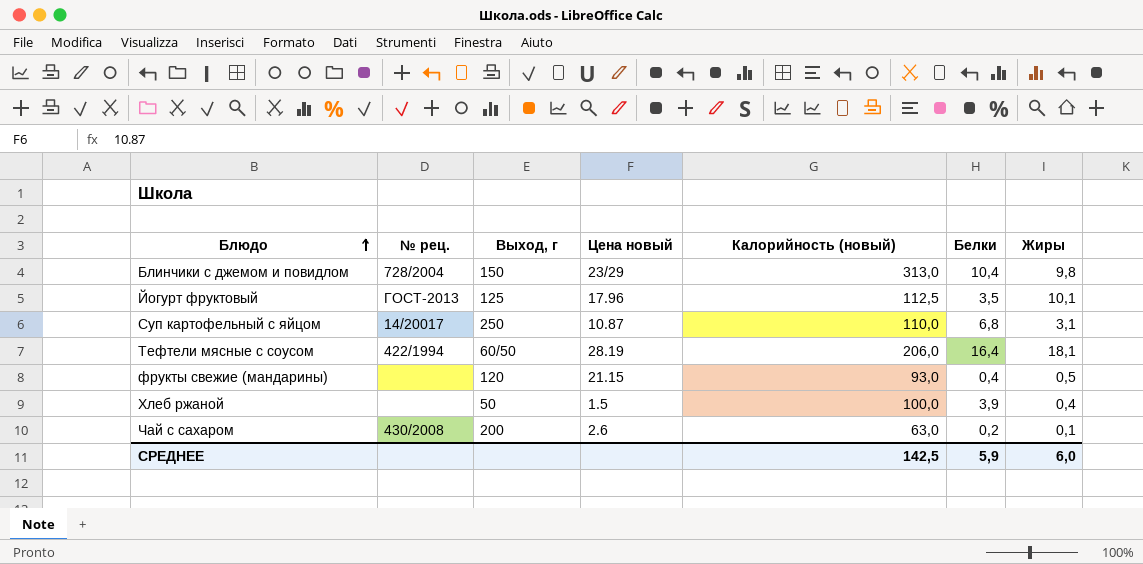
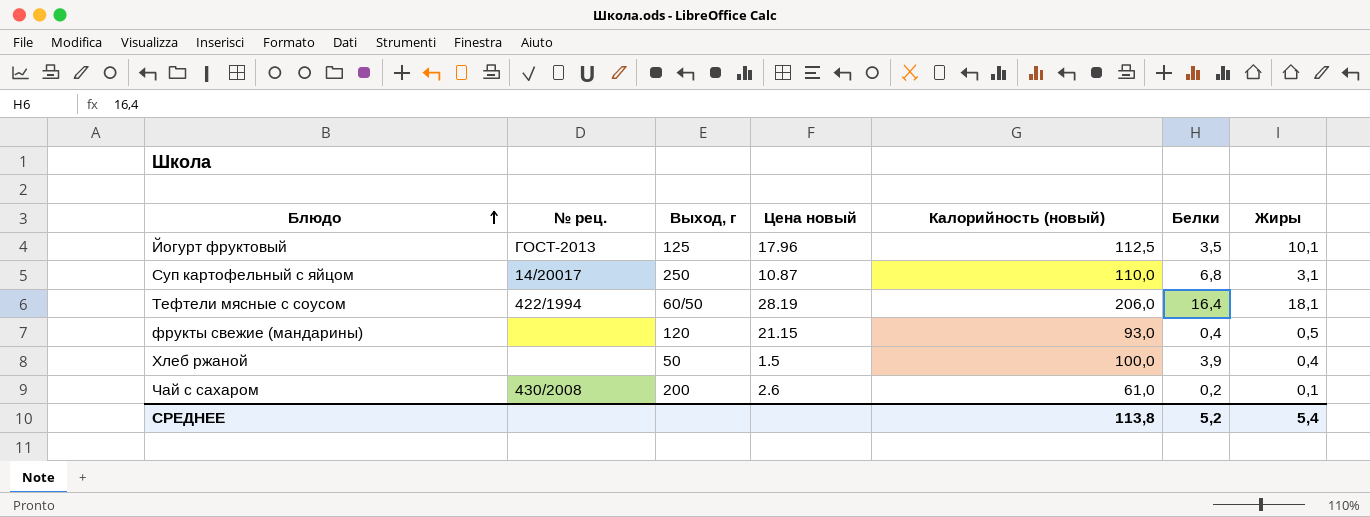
row Блинчики с джемом и повидлом: 728/2004 | 150 | 23/29 | 313,0 | 10,4 | 9,8 -> none
Чай с сахаром | Калорийность (новый): 63,0 -> 61,0
СРЕДНЕЕ | Калорийность (новый): 142,5 -> 113,8
СРЕДНЕЕ | Белки: 5,9 -> 5,2
СРЕДНЕЕ | Жиры: 6,0 -> 5,4

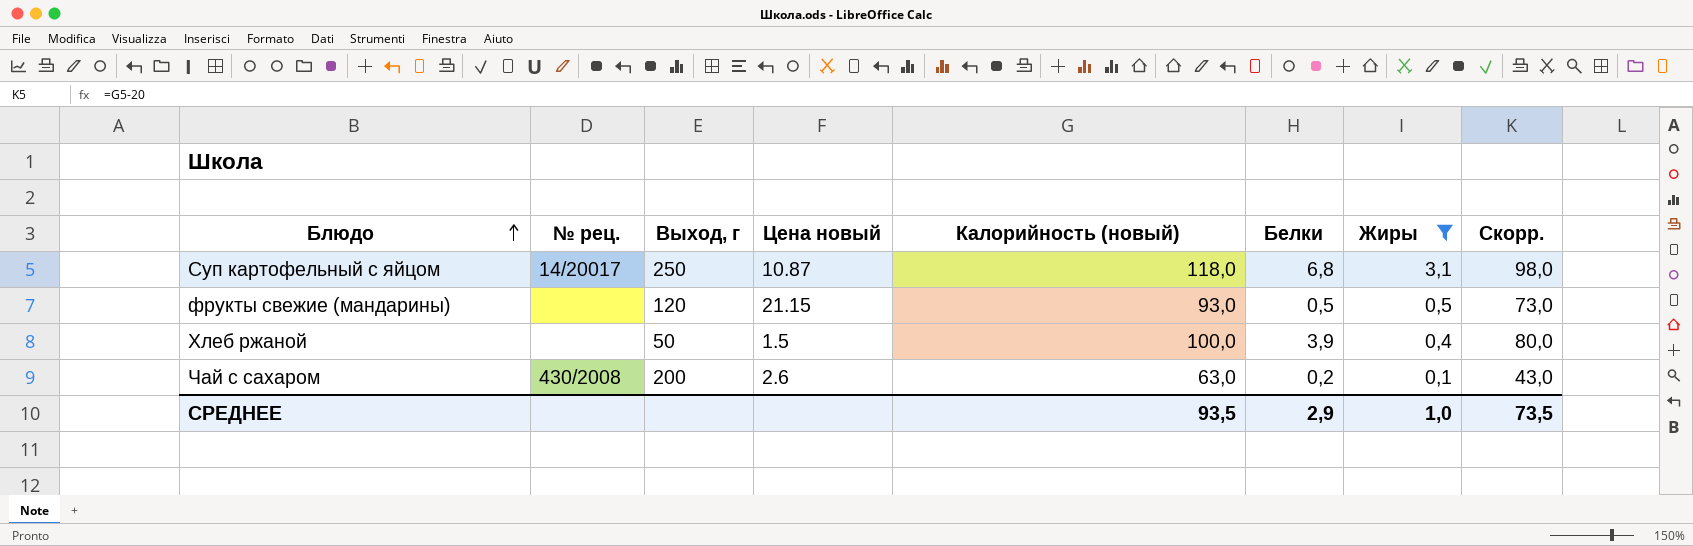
filter: none -> Жиры <= 3,1
column Скорр. | formula: none -> [Калорийность (новый)] - 20
Суп картофельный с яйцом | Калорийность (новый): 110,0 -> 118,0
фрукты свежие (мандарины) | Белки: 0,4 -> 0,5
Чай с сахаром | Калорийность (новый): 61,0 -> 63,0
СРЕДНЕЕ | Калорийность (новый): 113,8 -> 93,5
СРЕДНЕЕ | Белки: 5,2 -> 2,9
СРЕДНЕЕ | Жиры: 5,4 -> 1,0

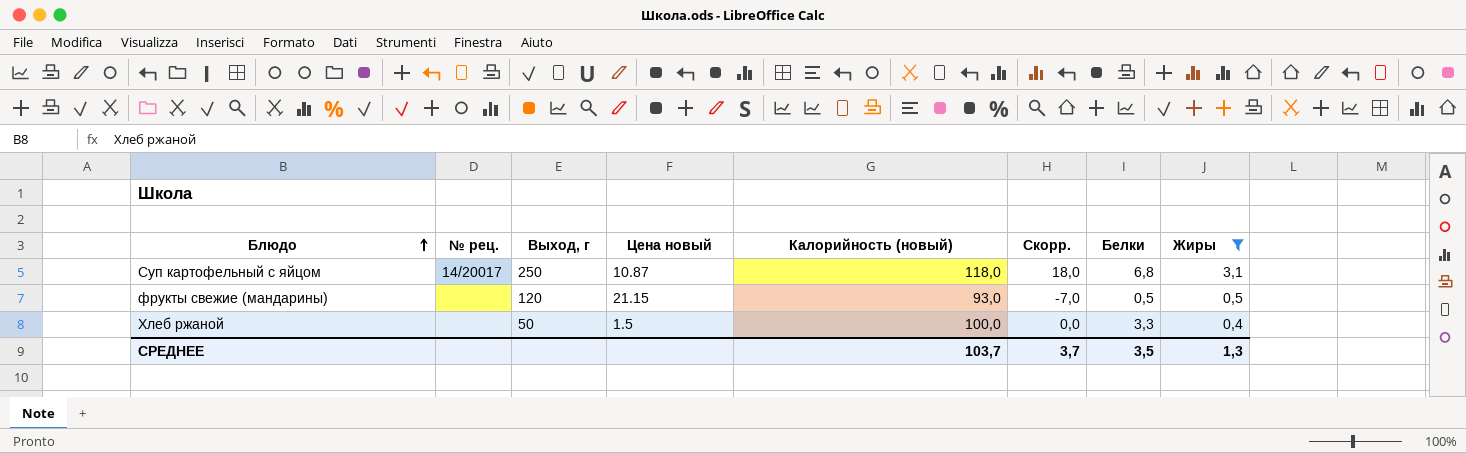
column Скорр. | formula: [Калорийность (новый)] - 20 -> [Калорийность (новый)] - 100
column Скорр. | position: 8 -> 6
row Чай с сахаром: 430/2008 | 200 | 2.6 | 63,0 | 0,2 | 0,1 | 43,0 -> none
Хлеб ржаной | Белки: 3,9 -> 3,3
СРЕДНЕЕ | Калорийность (новый): 93,5 -> 103,7
СРЕДНЕЕ | Скорр.: 73,5 -> 3,7
СРЕДНЕЕ | Белки: 2,9 -> 3,5
СРЕДНЕЕ | Жиры: 1,0 -> 1,3

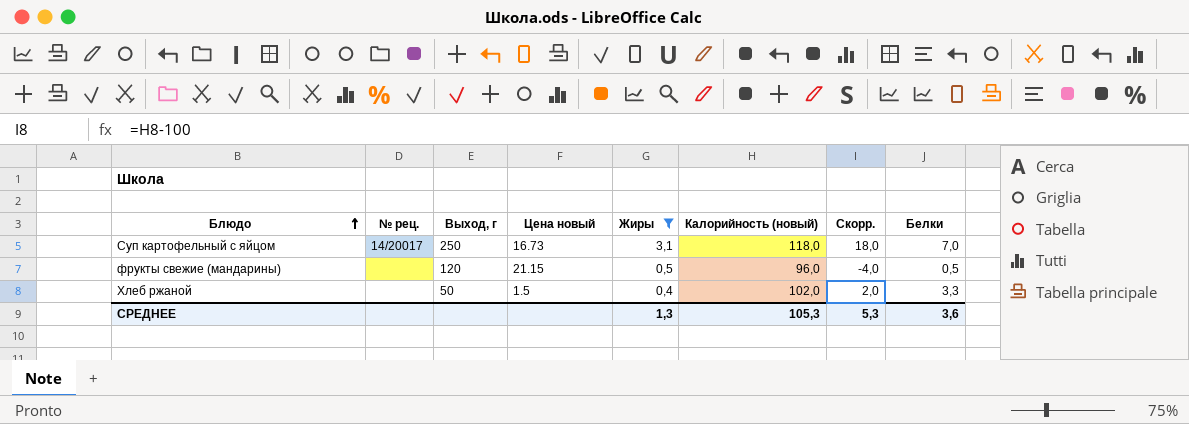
column Жиры | position: 8 -> 5
Суп картофельный с яйцом | Цена новый: 10.87 -> 16.73
Суп картофельный с яйцом | Белки: 6,8 -> 7,0
фрукты свежие (мандарины) | Калорийность (новый): 93,0 -> 96,0
фрукты свежие (мандарины) | Скорр.: -7,0 -> -4,0
Хлеб ржаной | Калорийность (новый): 100,0 -> 102,0
Хлеб ржаной | Скорр.: 0,0 -> 2,0
СРЕДНЕЕ | Калорийность (новый): 103,7 -> 105,3
СРЕДНЕЕ | Скорр.: 3,7 -> 5,3
СРЕДНЕЕ | Белки: 3,5 -> 3,6

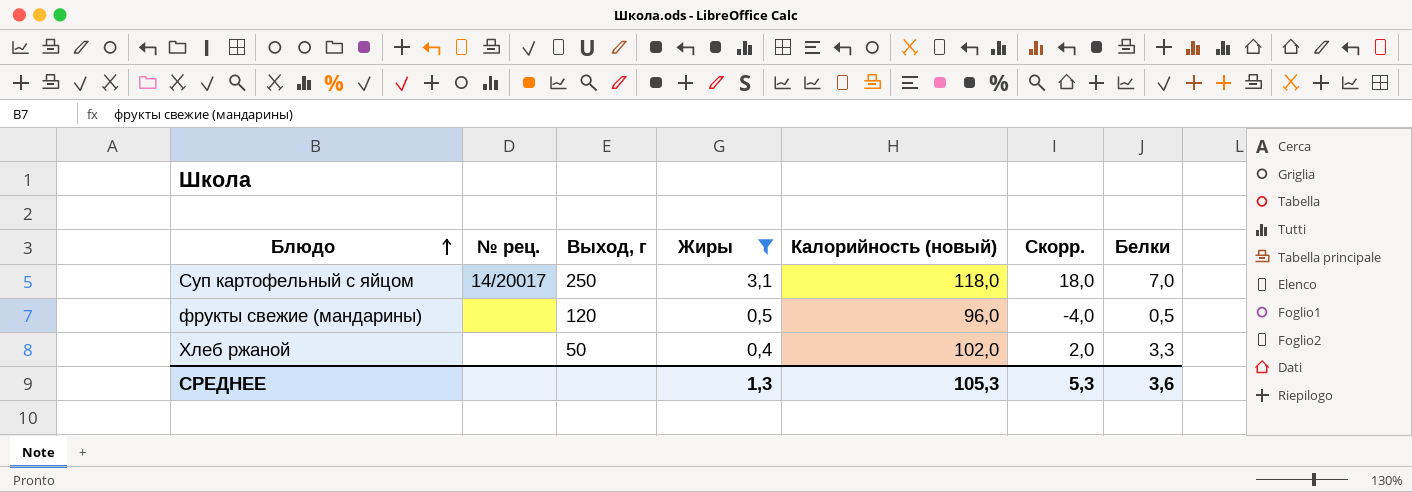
column Цена новый | position: 4 -> none

